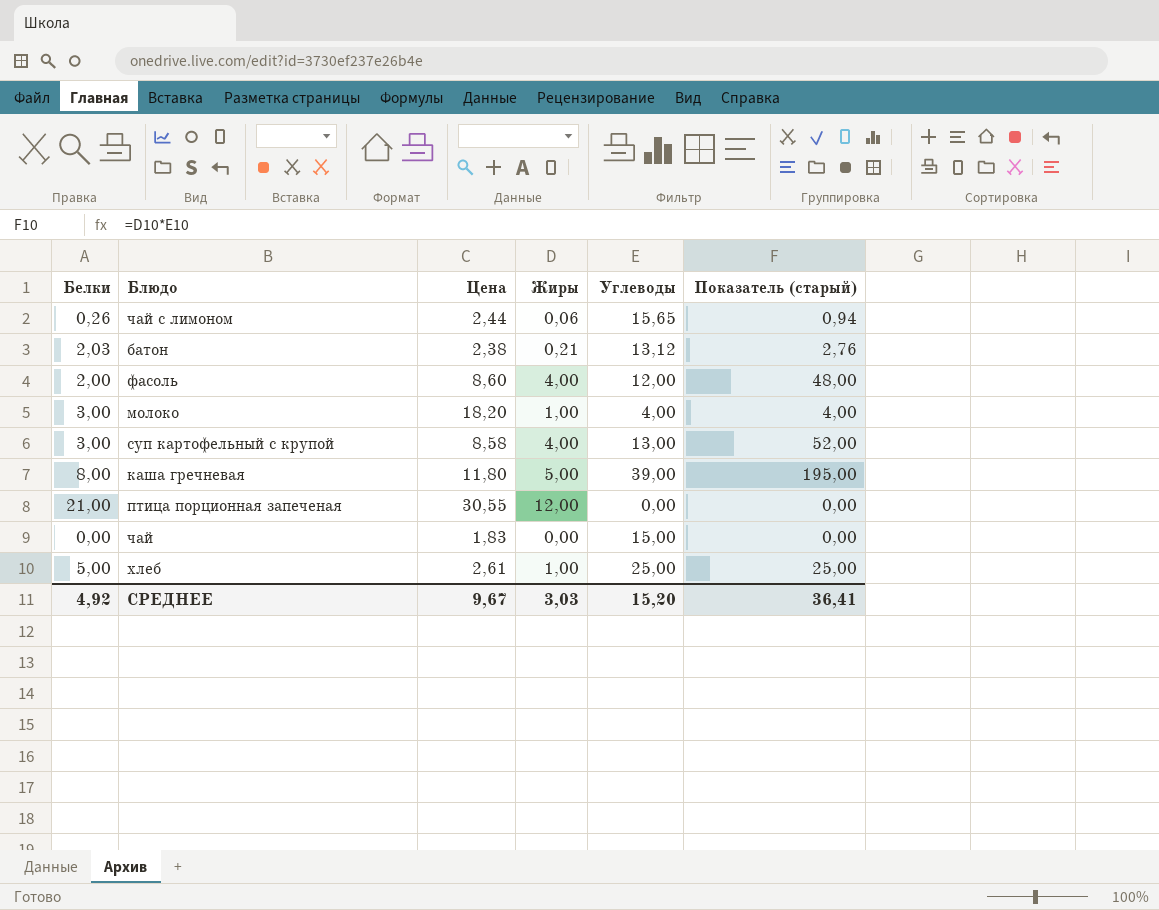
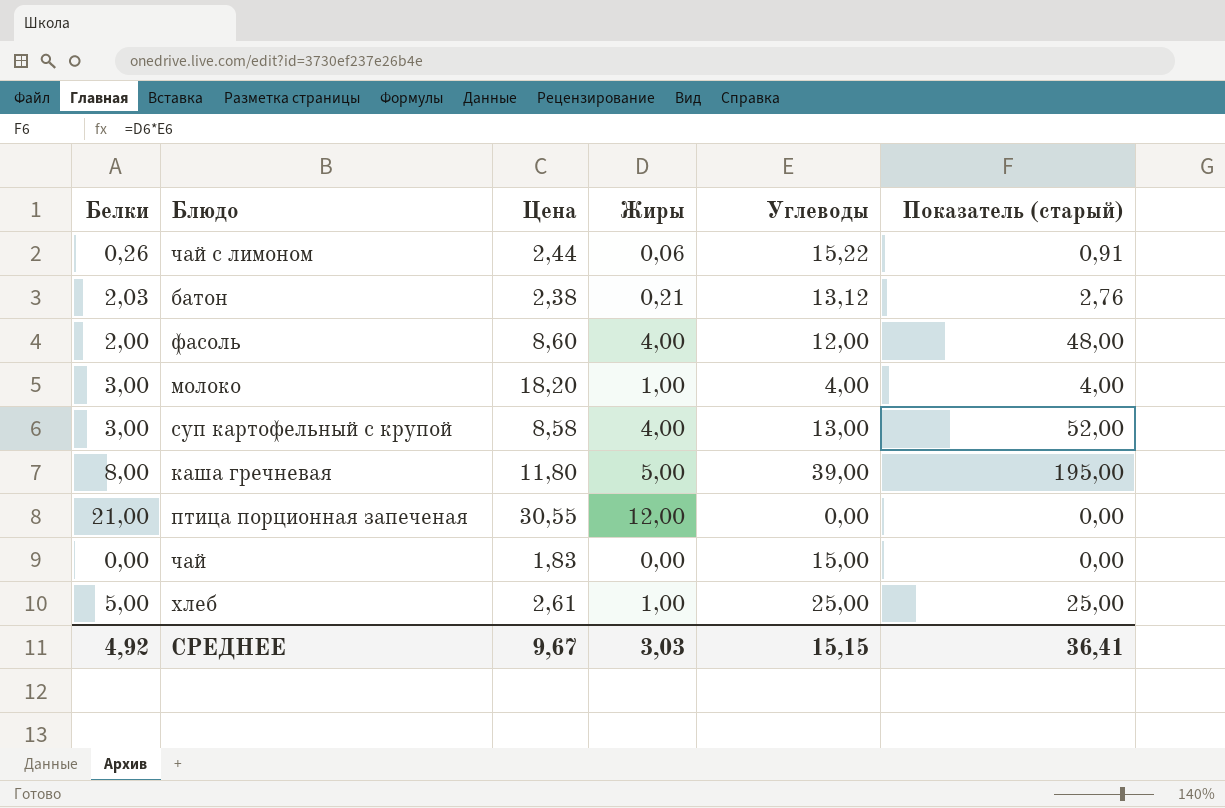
чай с лимоном | Углеводы: 15,65 -> 15,22
чай с лимоном | Показатель (старый): 0,94 -> 0,91
СРЕДНЕЕ | Углеводы: 15,20 -> 15,15

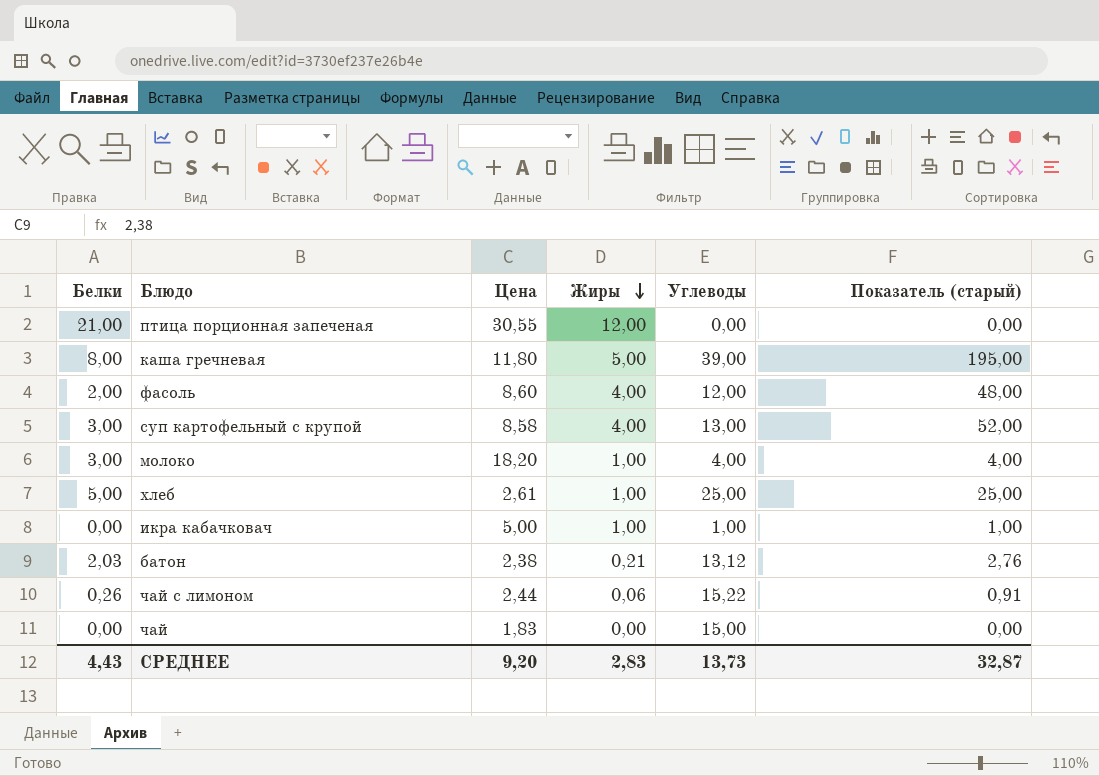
row order: none -> Жиры descending
row икра кабачковач: none -> 0,00 | 5,00 | 1,00 | 1,00 | 1,00
СРЕДНЕЕ | Белки: 4,92 -> 4,43
СРЕДНЕЕ | Цена: 9,67 -> 9,20
СРЕДНЕЕ | Жиры: 3,03 -> 2,83
СРЕДНЕЕ | Углеводы: 15,15 -> 13,73
СРЕДНЕЕ | Показатель (старый): 36,41 -> 32,87

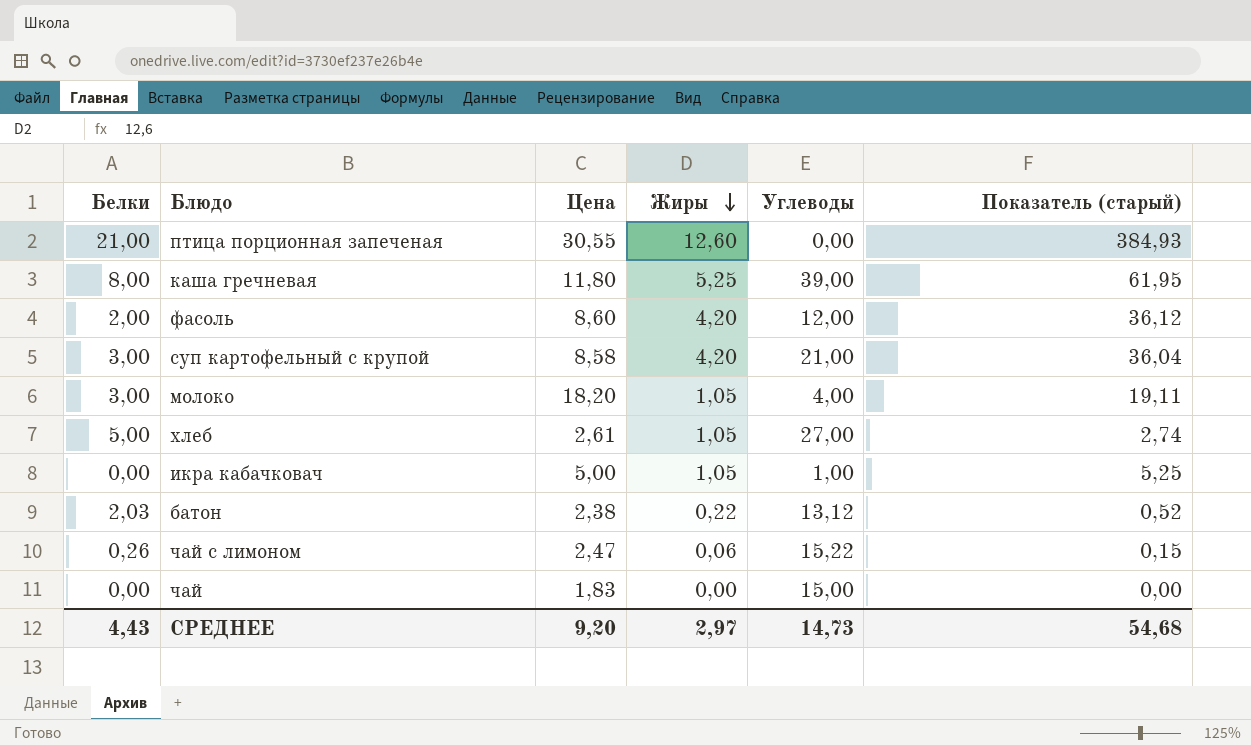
column Показатель (старый) | formula: [Жиры] * [Углеводы] -> [Цена] * [Жиры]
птица порционная запеченая | Жиры: 12,00 -> 12,60
каша гречневая | Жиры: 5,00 -> 5,25
фасоль | Жиры: 4,00 -> 4,20
суп картофельный с крупой | Жиры: 4,00 -> 4,20
суп картофельный с крупой | Углеводы: 13,00 -> 21,00
молоко | Жиры: 1,00 -> 1,05
хлеб | Жиры: 1,00 -> 1,05
хлеб | Углеводы: 25,00 -> 27,00
икра кабачковач | Жиры: 1,00 -> 1,05
батон | Жиры: 0,21 -> 0,22
чай с лимоном | Цена: 2,44 -> 2,47
СРЕДНЕЕ | Жиры: 2,83 -> 2,97
СРЕДНЕЕ | Углеводы: 13,73 -> 14,73
СРЕДНЕЕ | Показатель (старый): 32,87 -> 54,68

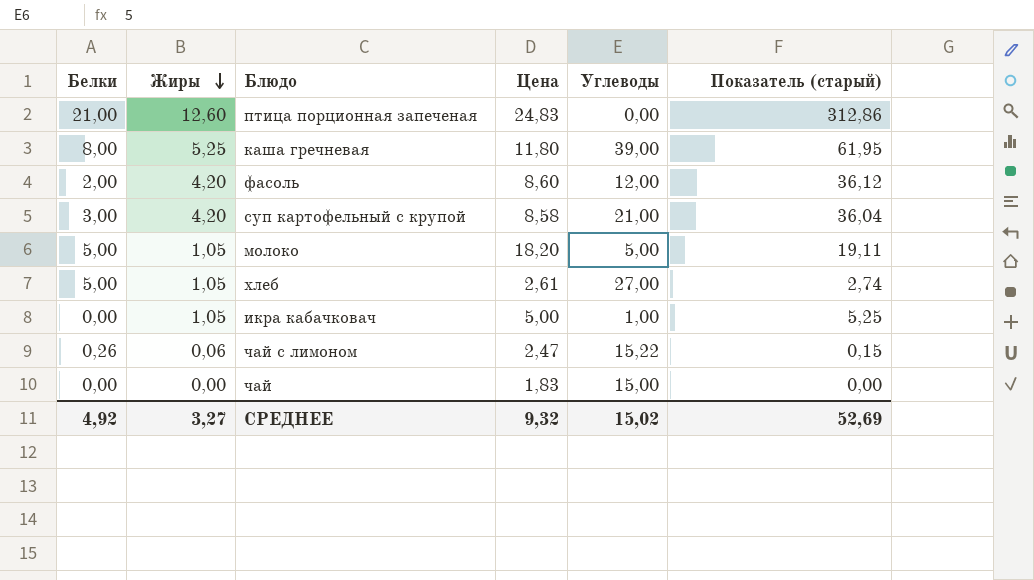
column Жиры | position: 4 -> 2
row батон: 2,03 | 2,38 | 0,22 | 13,12 | 0,52 -> none
птица порционная запеченая | Цена: 30,55 -> 24,83
птица порционная запеченая | Показатель (старый): 384,93 -> 312,86
молоко | Белки: 3,00 -> 5,00
молоко | Углеводы: 4,00 -> 5,00
СРЕДНЕЕ | Белки: 4,43 -> 4,92
СРЕДНЕЕ | Жиры: 2,97 -> 3,27
СРЕДНЕЕ | Цена: 9,20 -> 9,32
СРЕДНЕЕ | Углеводы: 14,73 -> 15,02
СРЕДНЕЕ | Показатель (старый): 54,68 -> 52,69

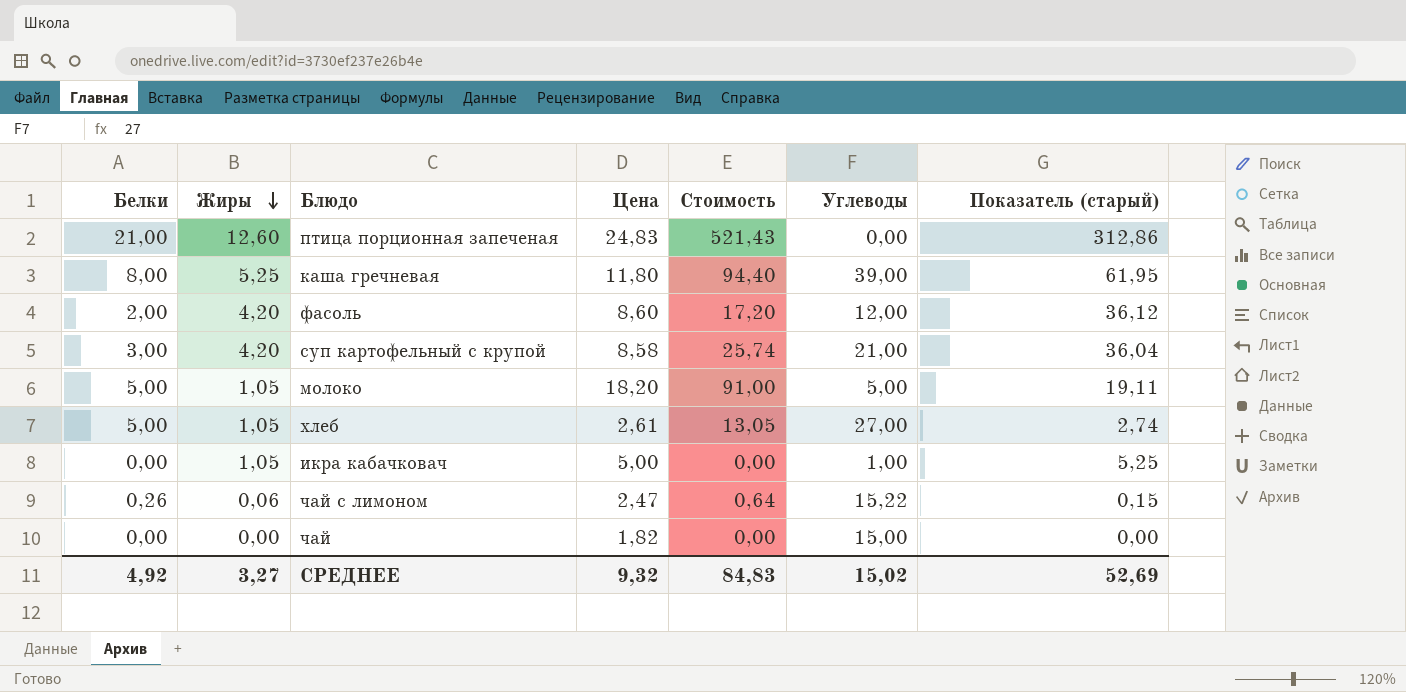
column Стоимость | formula: none -> [Белки] * [Цена]
чай | Цена: 1,83 -> 1,82

